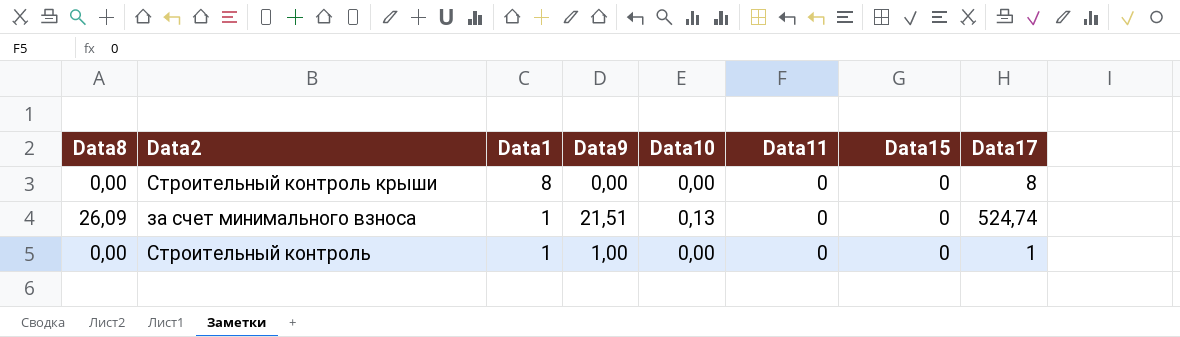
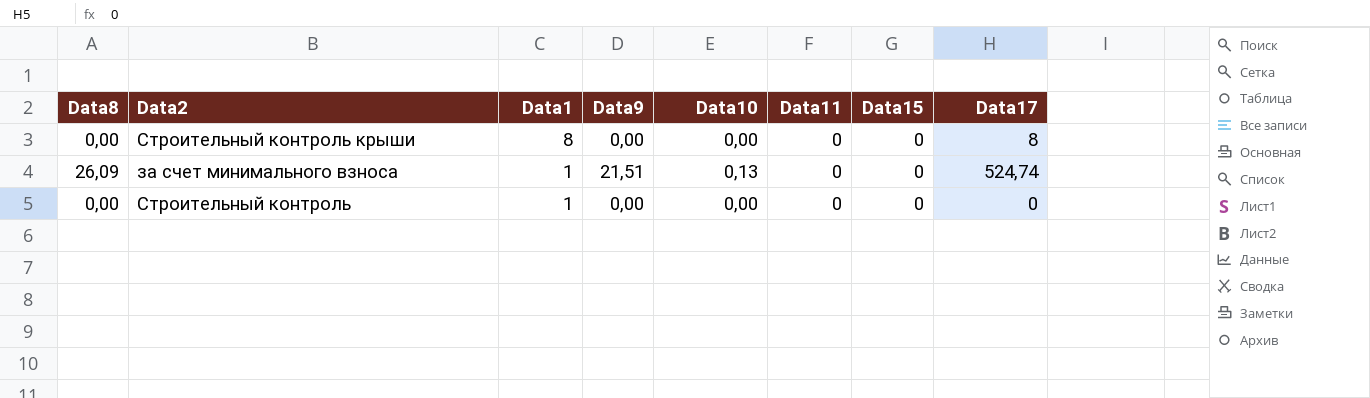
Строительный контроль | Data9: 1,00 -> 0,00
Строительный контроль | Data17: 1 -> 0

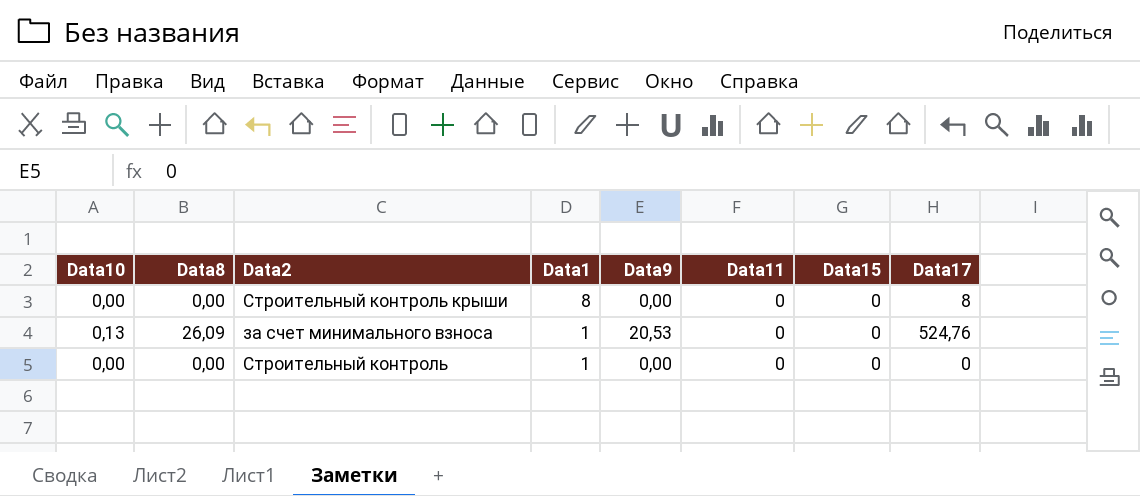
column Data10 | position: 5 -> 1
за счет минимального взноса | Data9: 21,51 -> 20,53
за счет минимального взноса | Data17: 524,74 -> 524,76

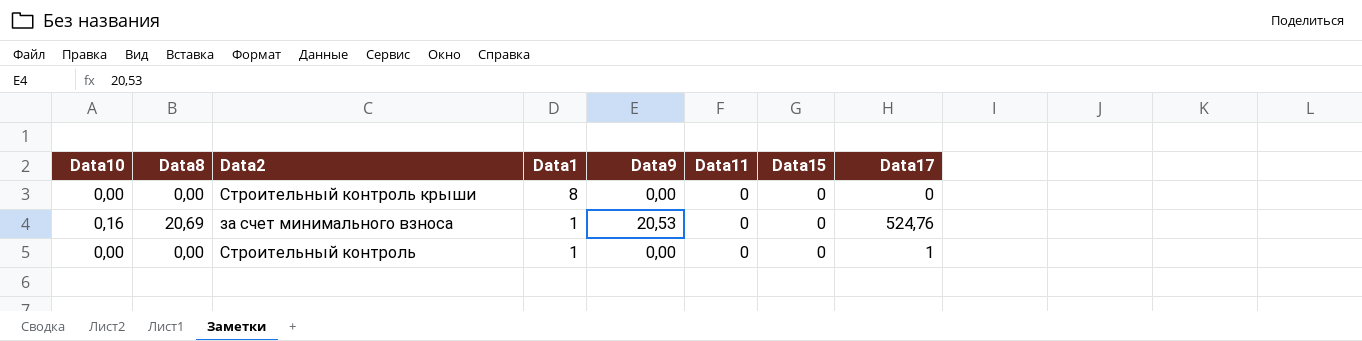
Строительный контроль крыши | Data17: 8 -> 0
за счет минимального взноса | Data10: 0,13 -> 0,16
за счет минимального взноса | Data8: 26,09 -> 20,69
Строительный контроль | Data17: 0 -> 1

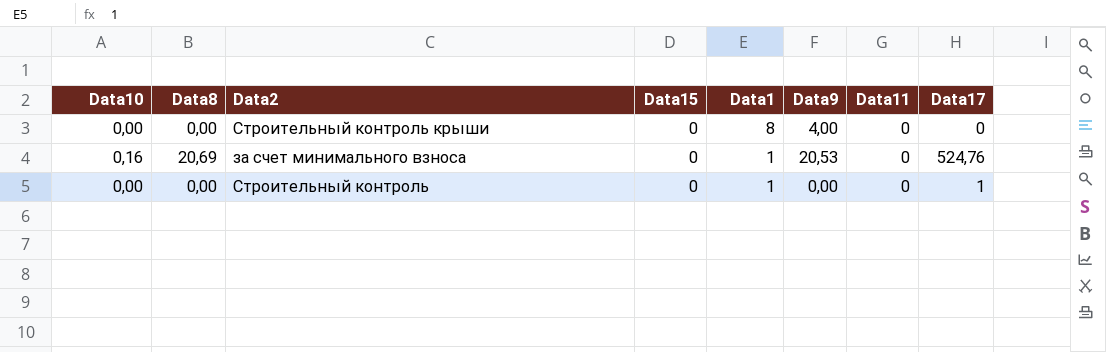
column Data15 | position: 7 -> 4
Строительный контроль крыши | Data9: 0,00 -> 4,00

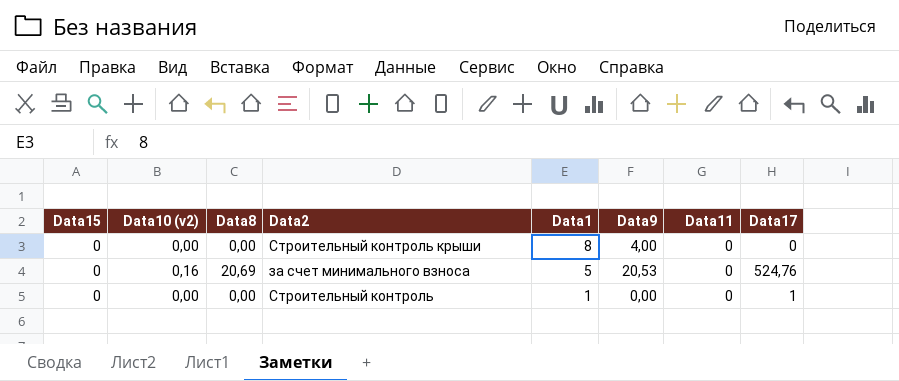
column Data15 | position: 4 -> 1
column name: Data10 -> Data10 (v2)
за счет минимального взноса | Data1: 1 -> 5

